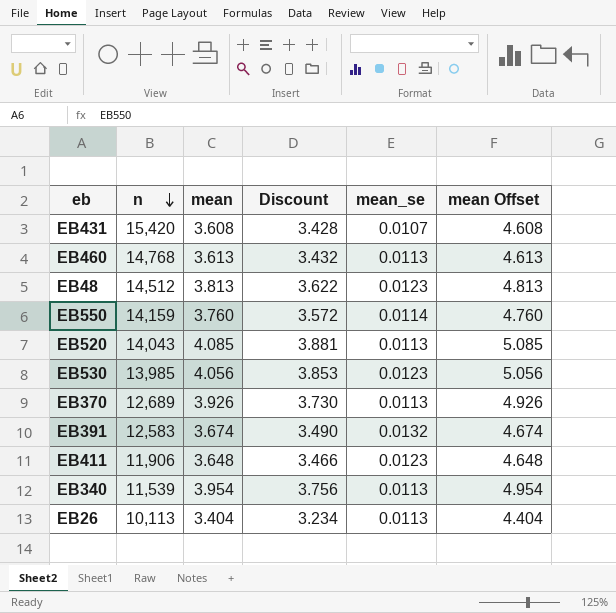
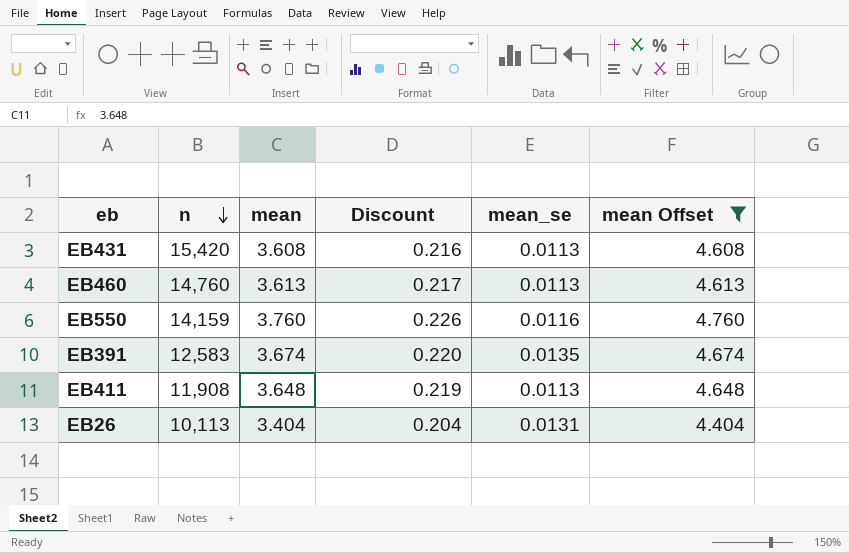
filter: none -> mean Offset <= 4.760
column Discount | formula: [mean] * 0.95 -> [mean] * 0.06
EB431 | mean_se: 0.0107 -> 0.0113
EB460 | n: 14,768 -> 14,760
EB550 | mean_se: 0.0114 -> 0.0116
EB391 | mean_se: 0.0132 -> 0.0135
EB411 | n: 11,906 -> 11,908
EB411 | mean_se: 0.0123 -> 0.0113
EB26 | mean_se: 0.0113 -> 0.0131

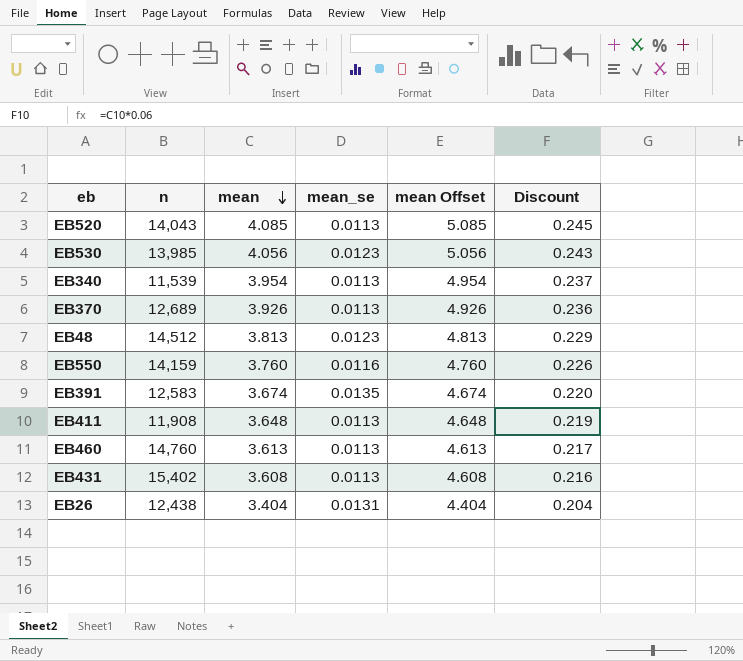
filter: mean Offset <= 4.760 -> none
row order: n descending -> mean descending
column Discount | position: 4 -> 6
EB431 | n: 15,420 -> 15,402
EB26 | n: 10,113 -> 12,438

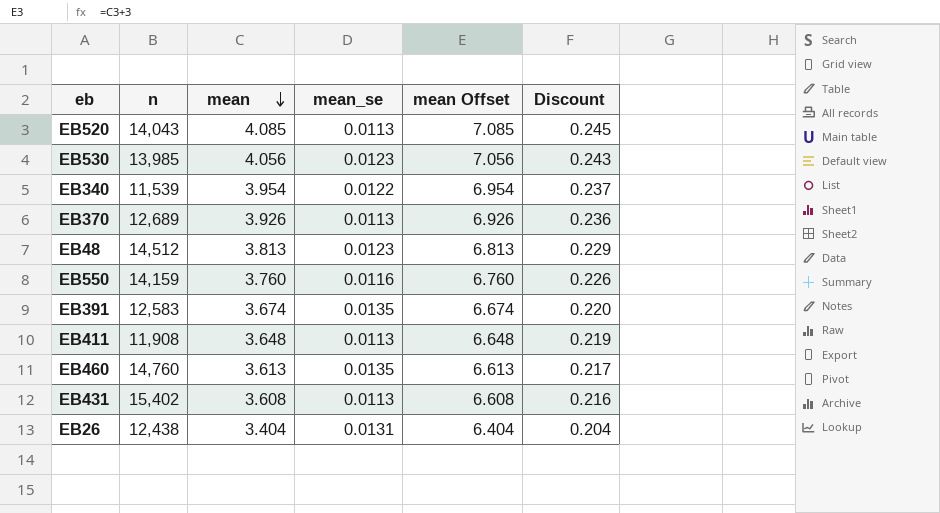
column mean Offset | formula: [mean] + 1 -> [mean] + 3
EB340 | mean_se: 0.0113 -> 0.0122
EB460 | mean_se: 0.0113 -> 0.0135

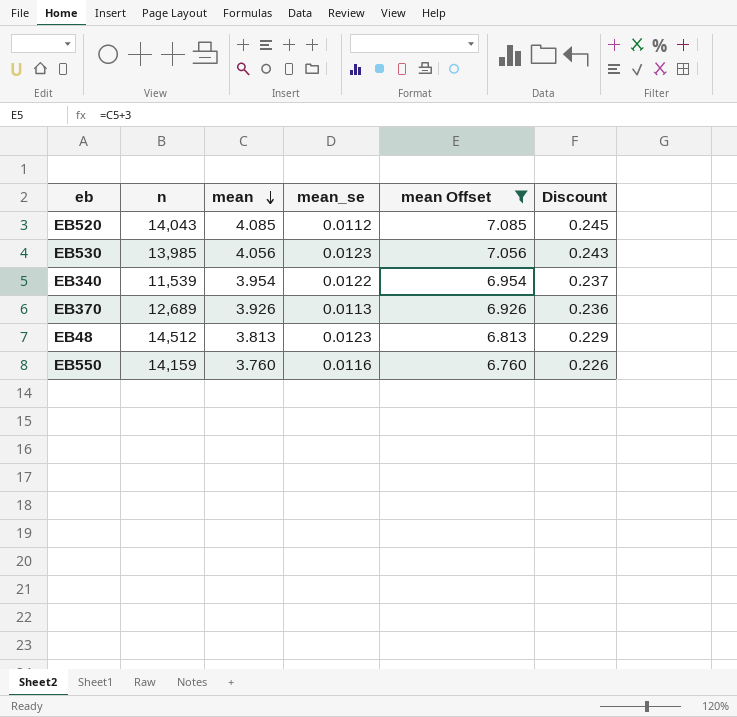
filter: none -> mean Offset >= 6.760
EB520 | mean_se: 0.0113 -> 0.0112

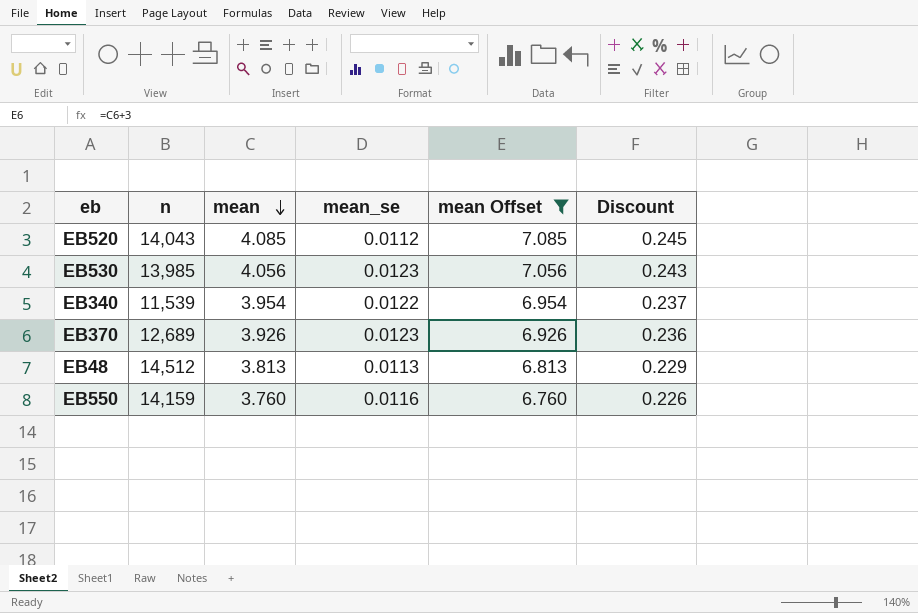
EB370 | mean_se: 0.0113 -> 0.0123
EB48 | mean_se: 0.0123 -> 0.0113

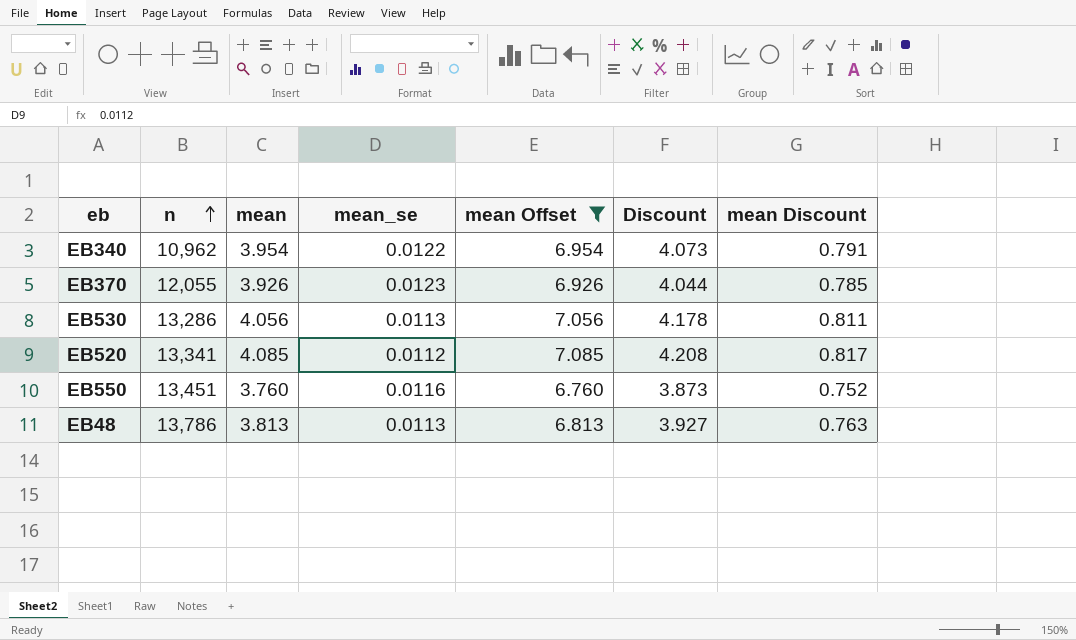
row order: mean descending -> n ascending
column Discount | formula: [mean] * 0.06 -> [mean] * 1.03
column mean Discount | formula: none -> [mean] * 0.2
EB340 | n: 11,539 -> 10,962
EB370 | n: 12,689 -> 12,055
EB530 | n: 13,985 -> 13,286
EB530 | mean_se: 0.0123 -> 0.0113
EB520 | n: 14,043 -> 13,341
EB550 | n: 14,159 -> 13,451
EB48 | n: 14,512 -> 13,786

